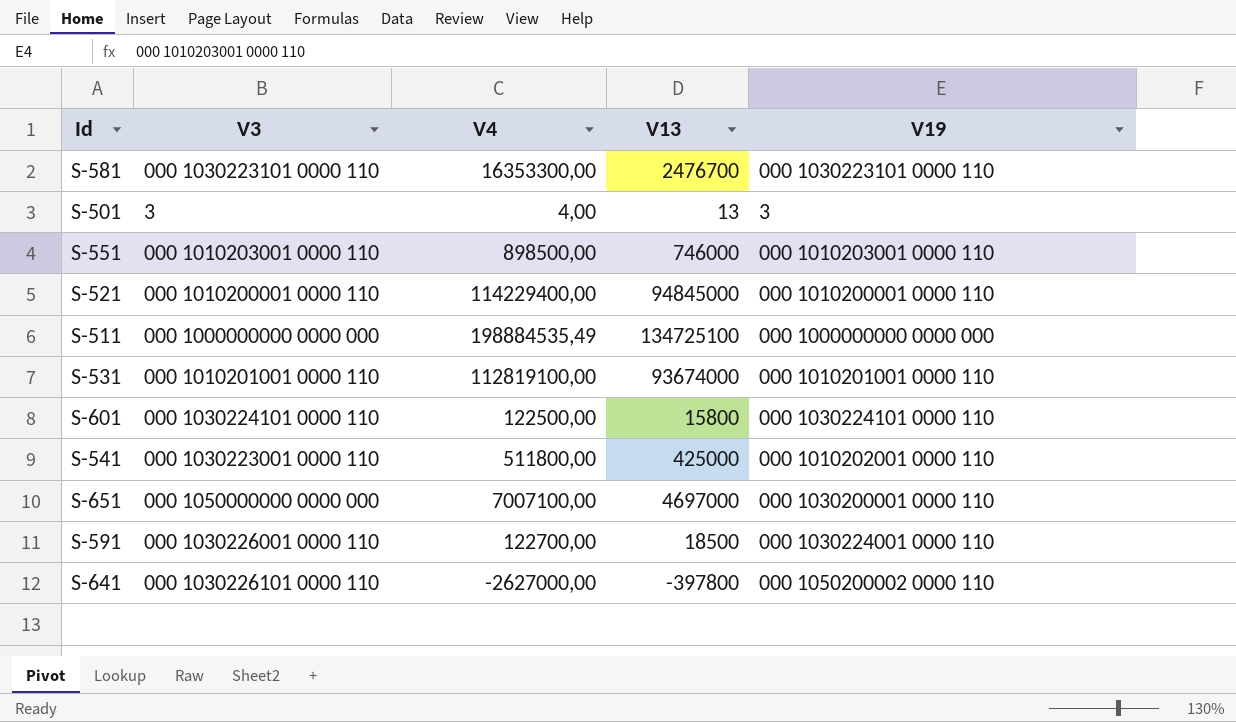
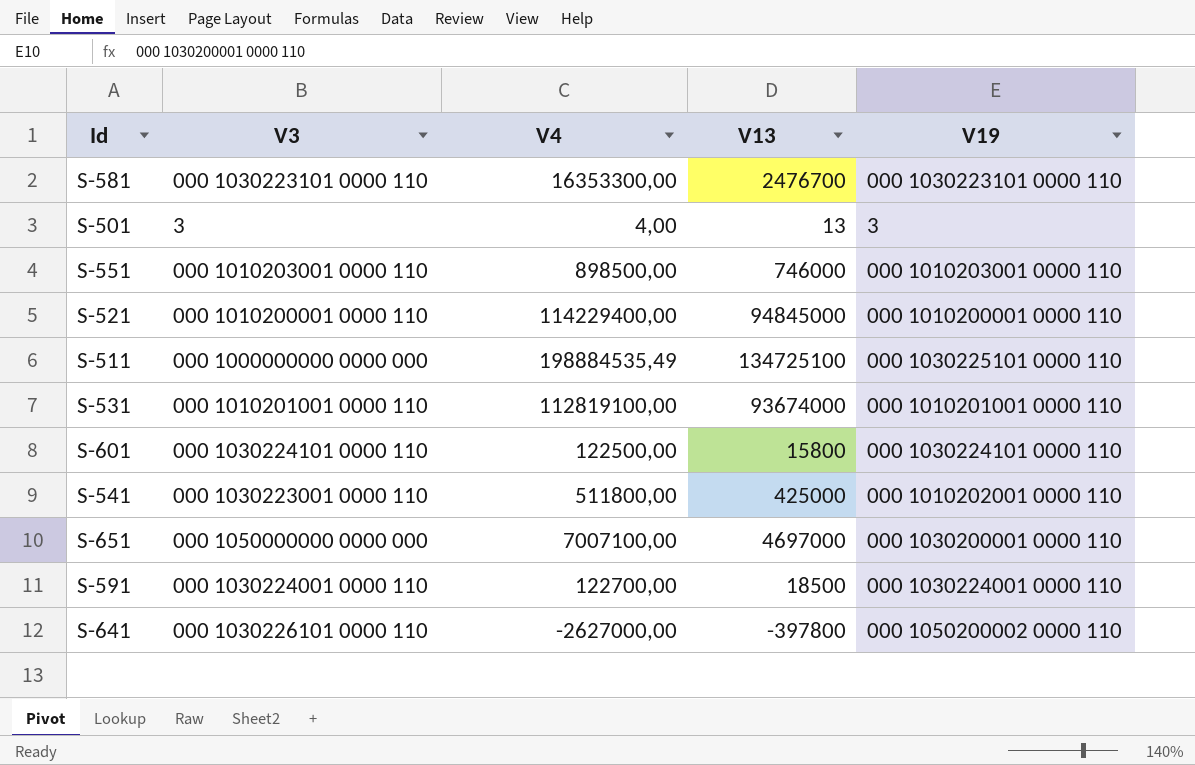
S-511 | V19: 000 1000000000 0000 000 -> 000 1030225101 0000 110
S-591 | V3: 000 1030226001 0000 110 -> 000 1030224001 0000 110

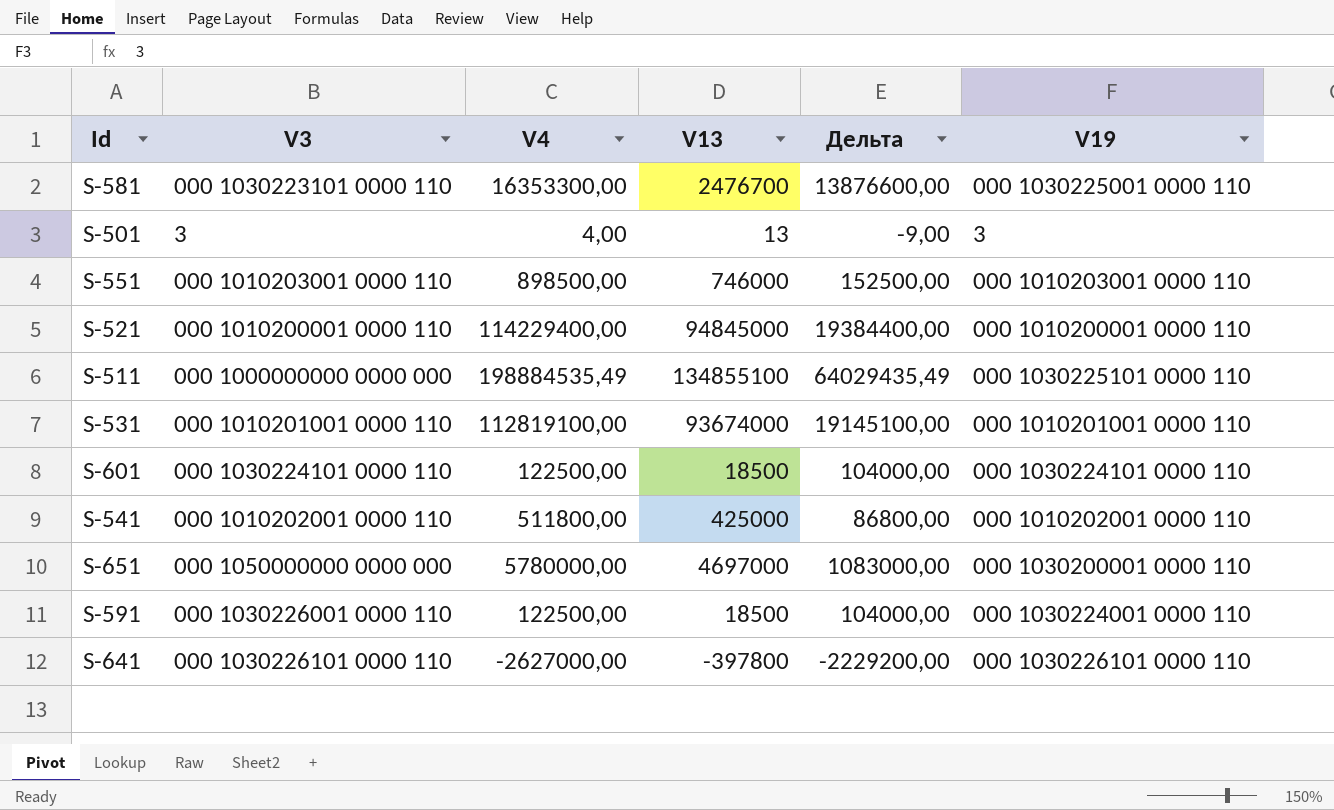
column Дельта | formula: none -> [V4] - [V13]
S-581 | V19: 000 1030223101 0000 110 -> 000 1030225001 0000 110
S-511 | V13: 134725100 -> 134855100
S-601 | V13: 15800 -> 18500
S-541 | V3: 000 1030223001 0000 110 -> 000 1010202001 0000 110
S-651 | V4: 7007100,00 -> 5780000,00
S-591 | V3: 000 1030224001 0000 110 -> 000 1030226001 0000 110
S-591 | V4: 122700,00 -> 122500,00
S-641 | V19: 000 1050200002 0000 110 -> 000 1030226101 0000 110

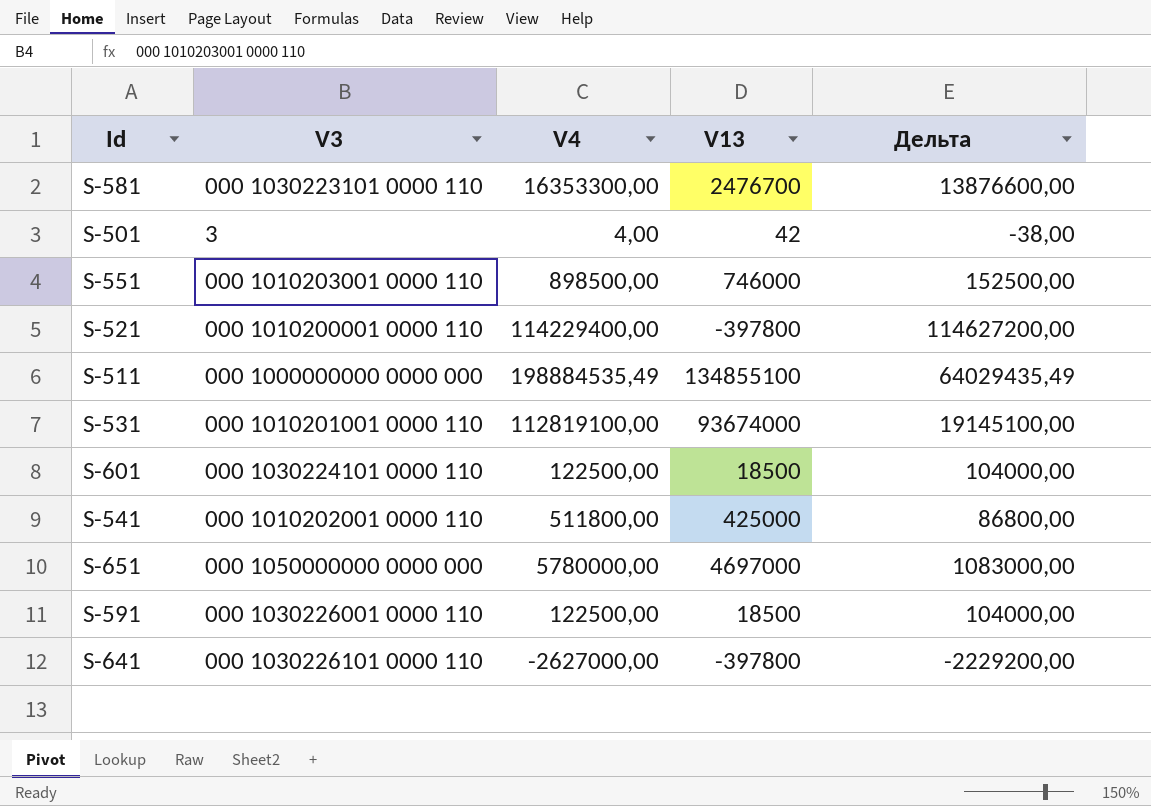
column V19 | position: 6 -> none
S-501 | V13: 13 -> 42
S-501 | Дельта: -9,00 -> -38,00
S-521 | V13: 94845000 -> -397800
S-521 | Дельта: 19384400,00 -> 114627200,00

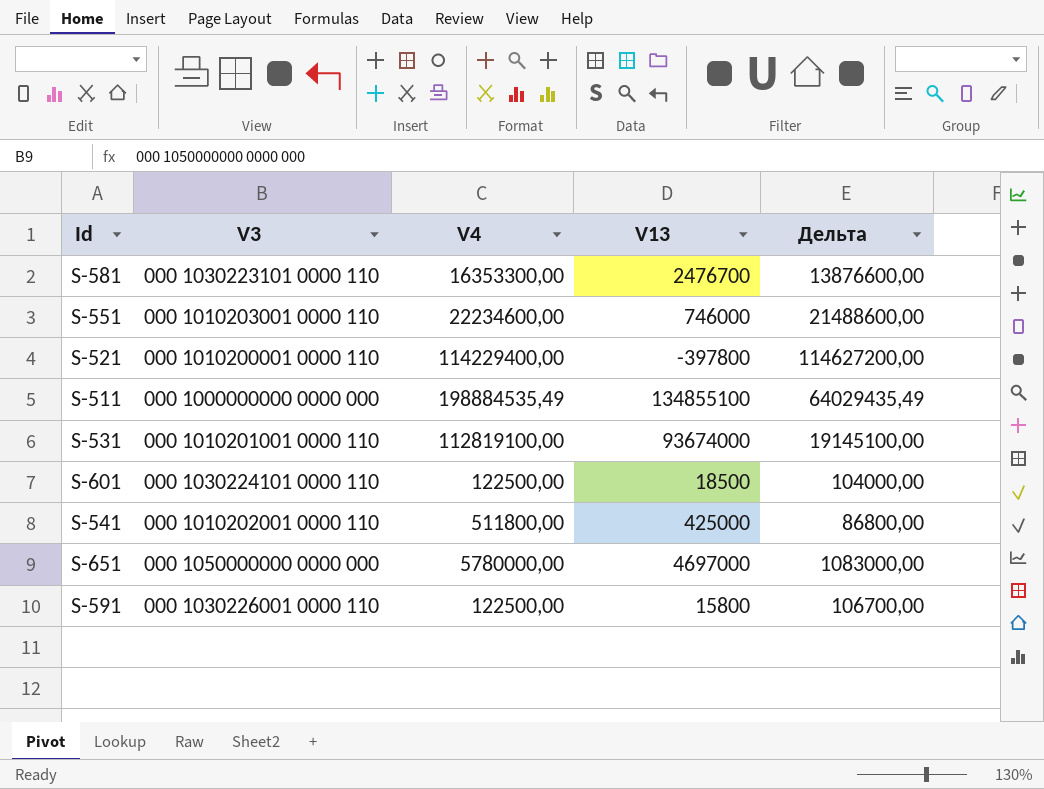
row S-501: 3 | 4,00 | 42 | -38,00 -> none
row S-641: 000 1030226101 0000 110 | -2627000,00 | -397800 | -2229200,00 -> none
S-551 | V4: 898500,00 -> 22234600,00
S-551 | Дельта: 152500,00 -> 21488600,00
S-591 | V13: 18500 -> 15800
S-591 | Дельта: 104000,00 -> 106700,00

